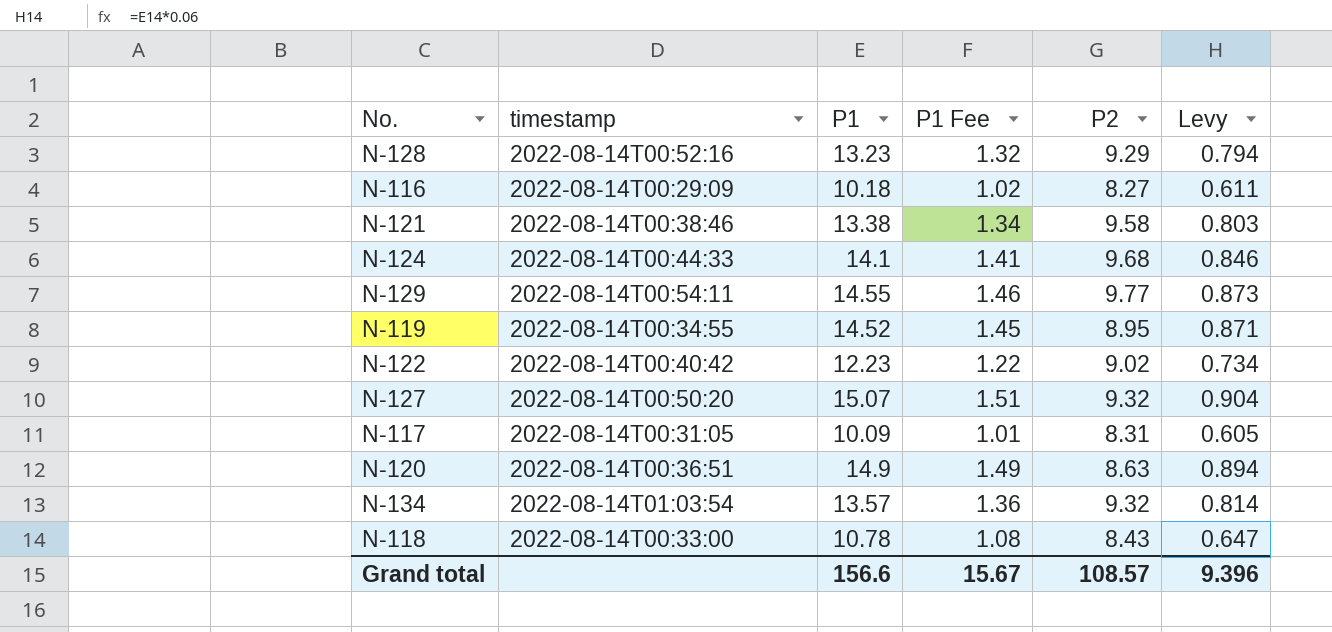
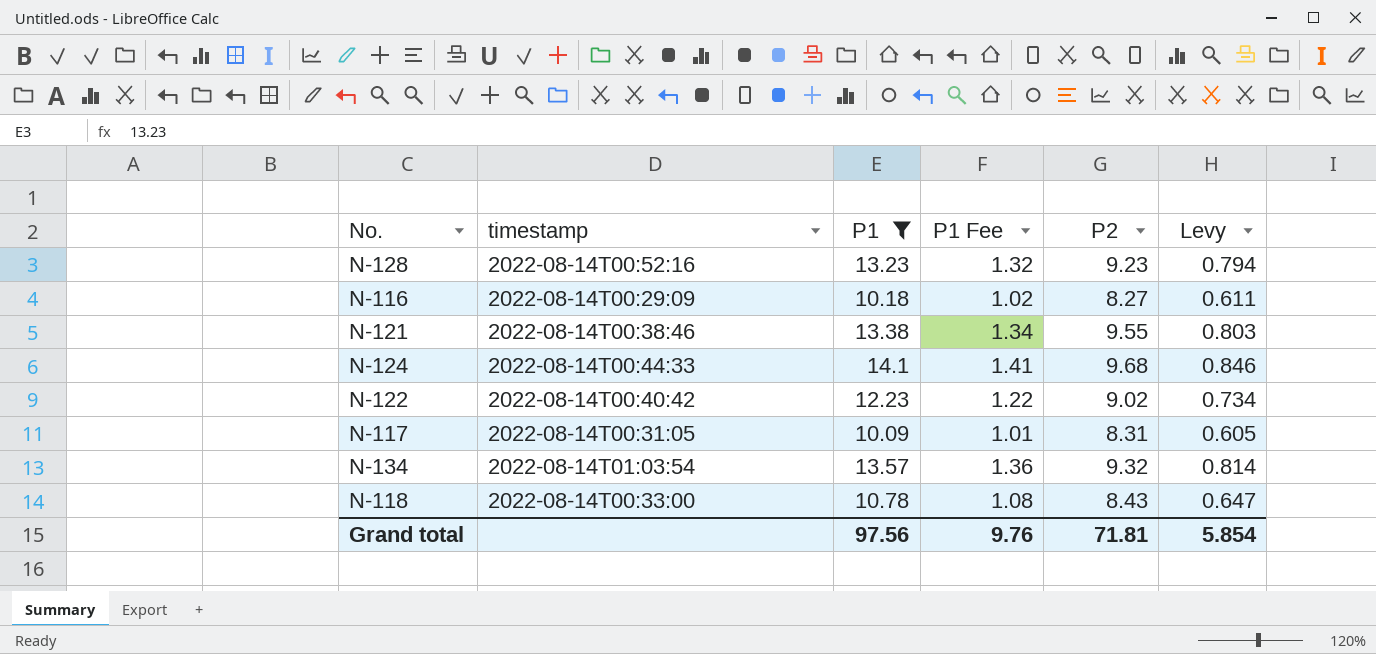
filter: none -> P1 <= 14.1
N-128 | P2: 9.29 -> 9.23
N-121 | P2: 9.58 -> 9.55
Grand total | P1: 156.6 -> 97.56
Grand total | P1 Fee: 15.67 -> 9.76
Grand total | P2: 108.57 -> 71.81
Grand total | Levy: 9.396 -> 5.854

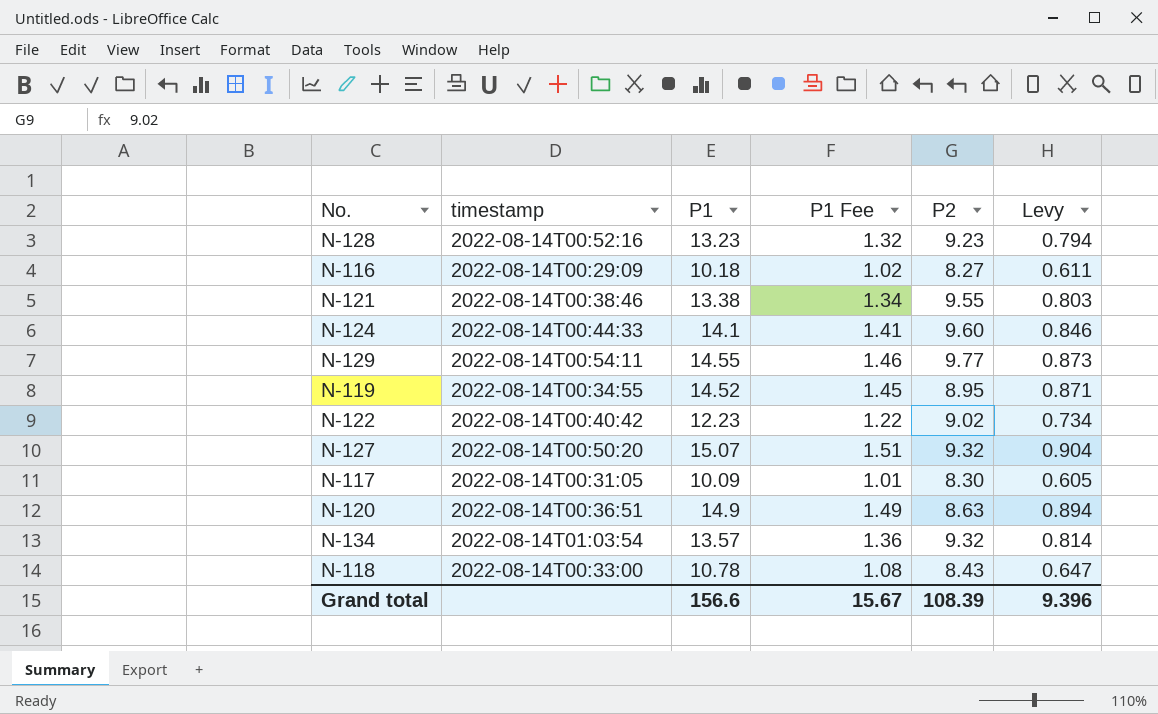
filter: P1 <= 14.1 -> none
N-124 | P2: 9.68 -> 9.60
N-117 | P2: 8.31 -> 8.30
Grand total | P1: 97.56 -> 156.6
Grand total | P1 Fee: 9.76 -> 15.67
Grand total | P2: 71.81 -> 108.39
Grand total | Levy: 5.854 -> 9.396

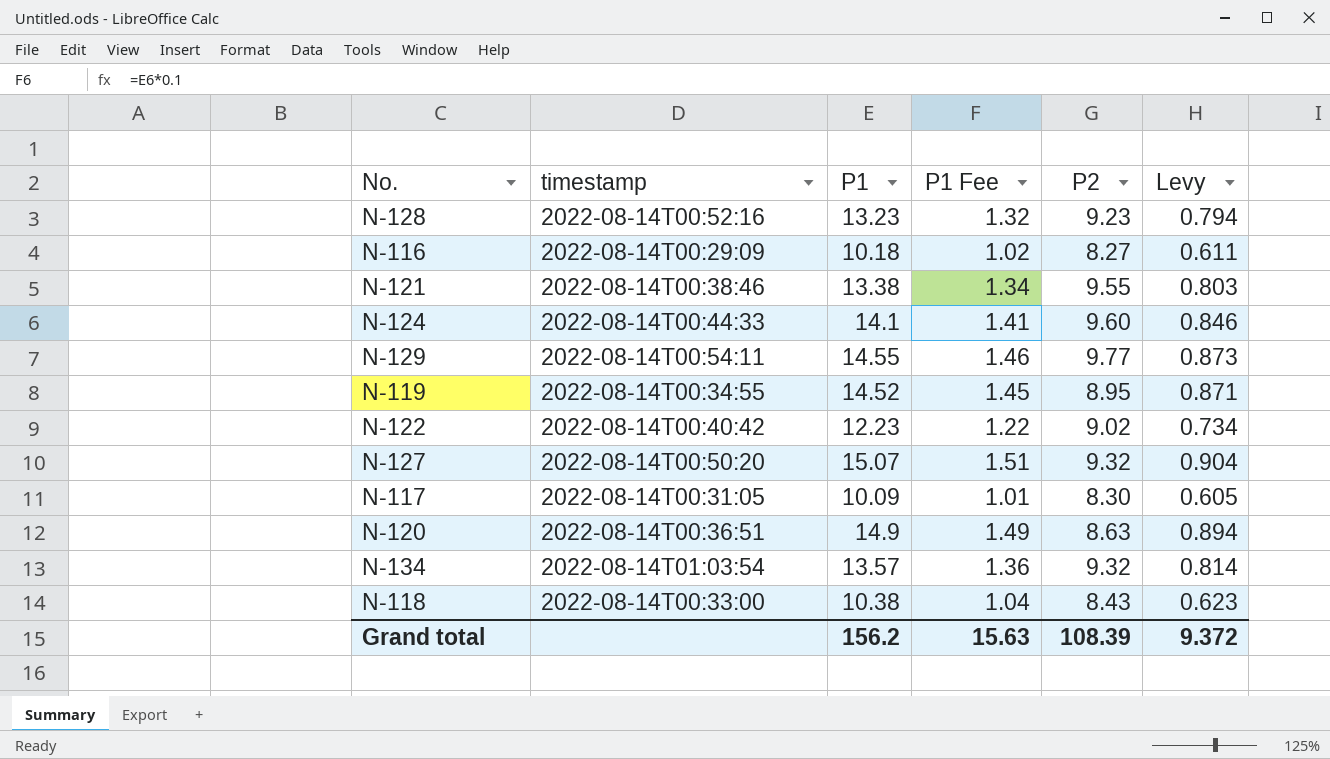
N-118 | P1: 10.78 -> 10.38
N-118 | P1 Fee: 1.08 -> 1.04
N-118 | Levy: 0.647 -> 0.623
Grand total | P1: 156.6 -> 156.2
Grand total | P1 Fee: 15.67 -> 15.63
Grand total | Levy: 9.396 -> 9.372

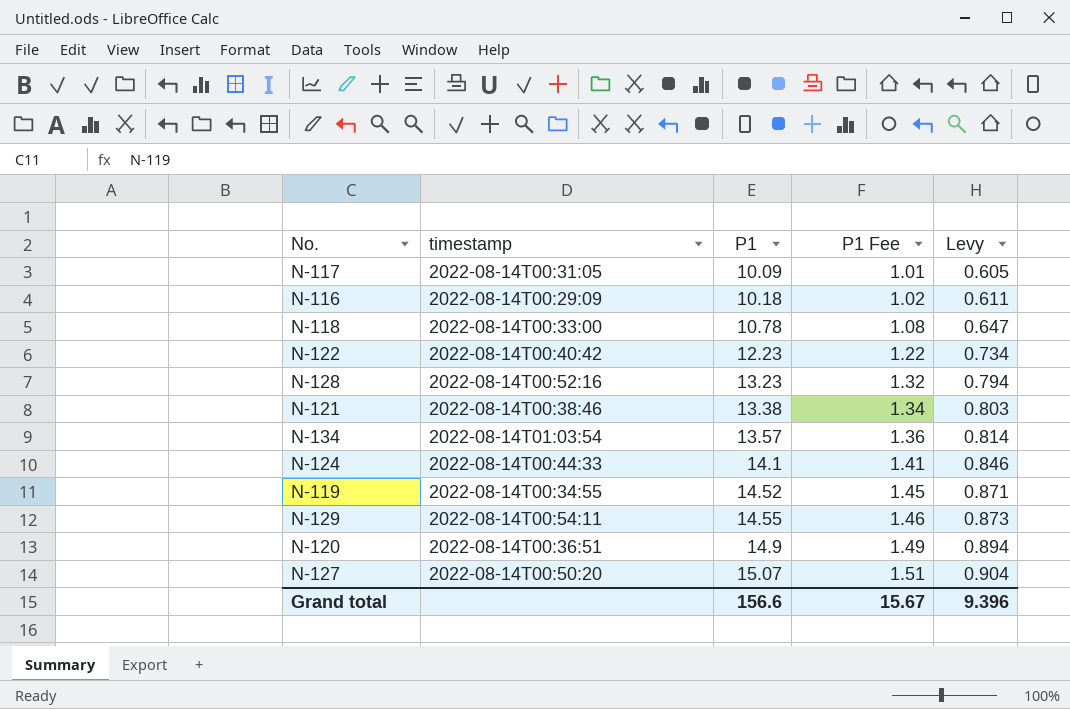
row order: none -> P1 ascending
column P2 | position: 5 -> none
N-118 | P1: 10.38 -> 10.78
N-118 | P1 Fee: 1.04 -> 1.08
N-118 | Levy: 0.623 -> 0.647
Grand total | P1: 156.2 -> 156.6
Grand total | P1 Fee: 15.63 -> 15.67
Grand total | Levy: 9.372 -> 9.396

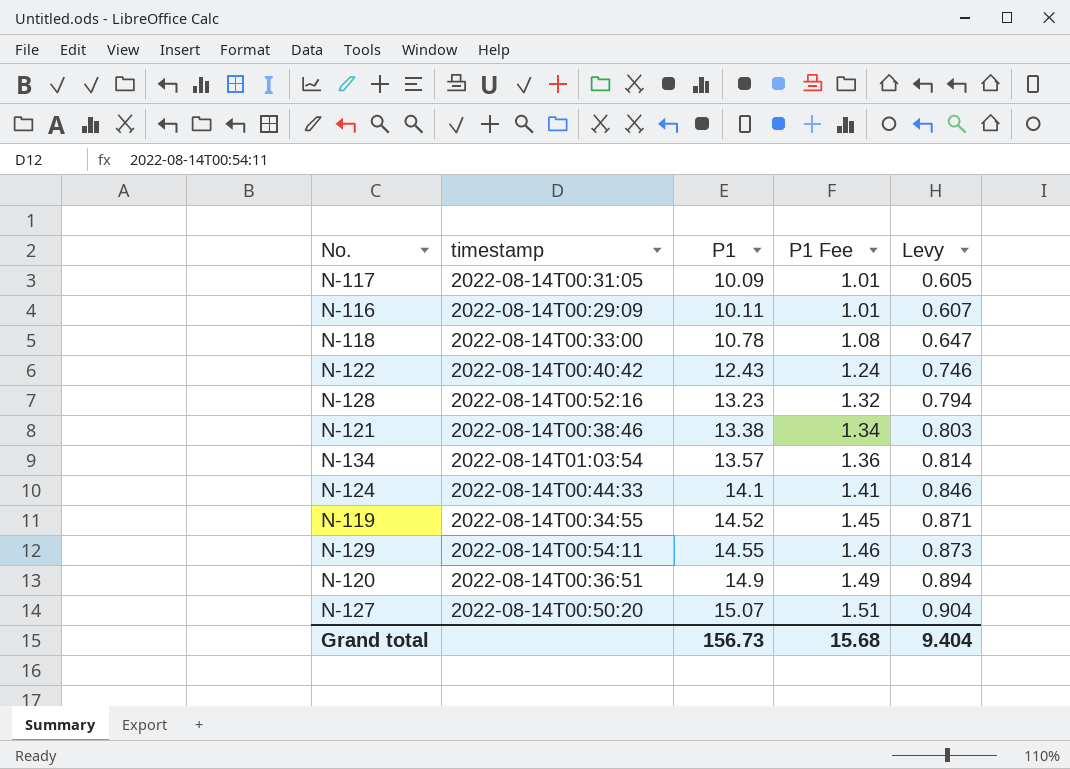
N-116 | P1: 10.18 -> 10.11
N-116 | P1 Fee: 1.02 -> 1.01
N-116 | Levy: 0.611 -> 0.607
N-122 | P1: 12.23 -> 12.43
N-122 | P1 Fee: 1.22 -> 1.24
N-122 | Levy: 0.734 -> 0.746
Grand total | P1: 156.6 -> 156.73
Grand total | P1 Fee: 15.67 -> 15.68
Grand total | Levy: 9.396 -> 9.404

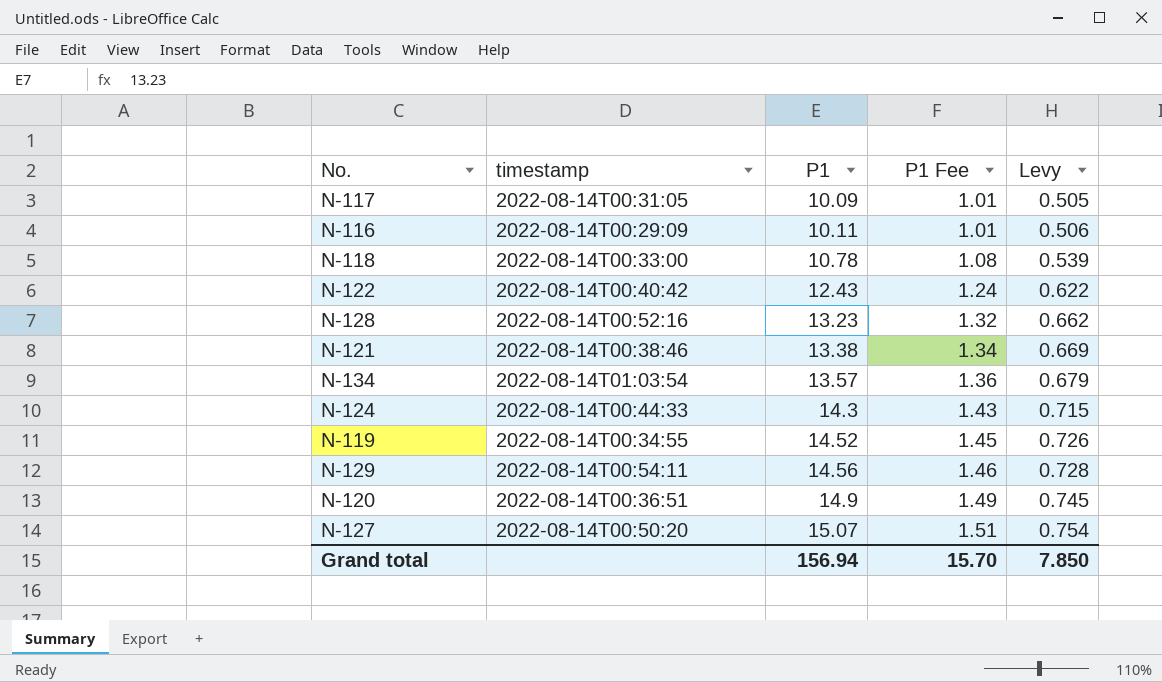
column Levy | formula: [P1] * 0.06 -> [P1] * 0.05
N-124 | P1: 14.1 -> 14.3
N-124 | P1 Fee: 1.41 -> 1.43
N-129 | P1: 14.55 -> 14.56
Grand total | P1: 156.73 -> 156.94
Grand total | P1 Fee: 15.68 -> 15.70
Grand total | Levy: 9.404 -> 7.850

